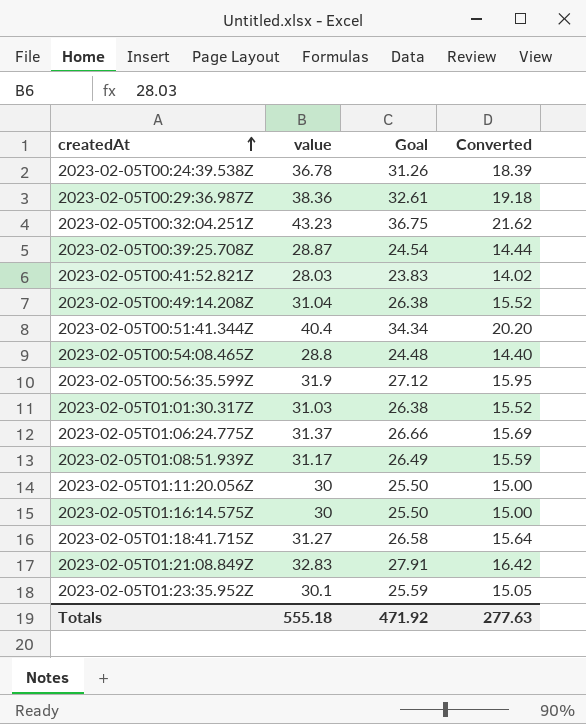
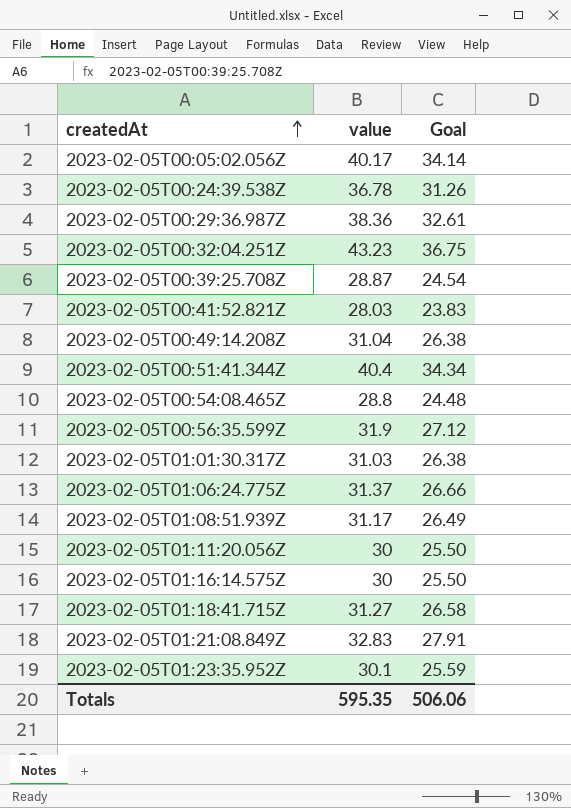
column Converted | formula: [value] * 0.5 -> none
row 2023-02-05T00:05:02.056Z: none -> 40.17 | 34.14
Totals | value: 555.18 -> 595.35
Totals | Goal: 471.92 -> 506.06

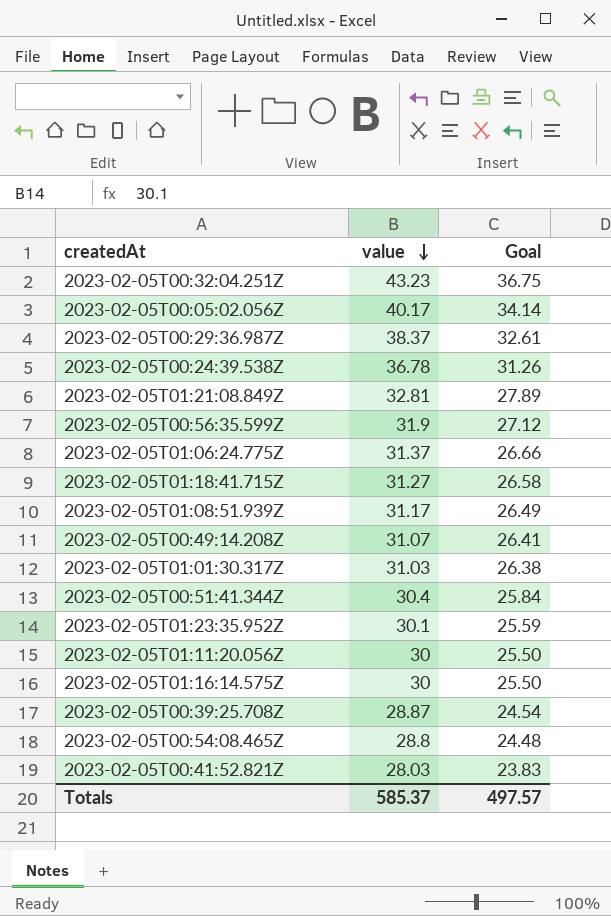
row order: createdAt ascending -> value descending
2023-02-05T00:29:36.987Z | value: 38.36 -> 38.37
2023-02-05T01:21:08.849Z | value: 32.83 -> 32.81
2023-02-05T01:21:08.849Z | Goal: 27.91 -> 27.89
2023-02-05T00:49:14.208Z | value: 31.04 -> 31.07
2023-02-05T00:49:14.208Z | Goal: 26.38 -> 26.41
2023-02-05T00:51:41.344Z | value: 40.4 -> 30.4
2023-02-05T00:51:41.344Z | Goal: 34.34 -> 25.84
Totals | value: 595.35 -> 585.37
Totals | Goal: 506.06 -> 497.57

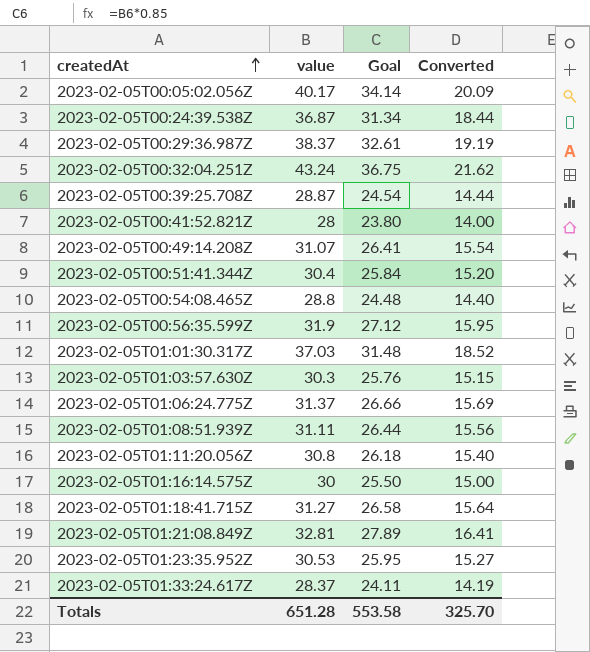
row order: value descending -> createdAt ascending
column Converted | formula: none -> [value] * 0.5
2023-02-05T00:24:39.538Z | value: 36.78 -> 36.87
2023-02-05T00:24:39.538Z | Goal: 31.26 -> 31.34
2023-02-05T00:32:04.251Z | value: 43.23 -> 43.24
2023-02-05T00:41:52.821Z | value: 28.03 -> 28
2023-02-05T00:41:52.821Z | Goal: 23.83 -> 23.80
2023-02-05T01:01:30.317Z | value: 31.03 -> 37.03
2023-02-05T01:01:30.317Z | Goal: 26.38 -> 31.48
row 2023-02-05T01:03:57.630Z: none -> 30.3 | 25.76 | 15.15
2023-02-05T01:08:51.939Z | value: 31.17 -> 31.11
2023-02-05T01:08:51.939Z | Goal: 26.49 -> 26.44
2023-02-05T01:11:20.056Z | value: 30 -> 30.8
2023-02-05T01:11:20.056Z | Goal: 25.50 -> 26.18
2023-02-05T01:23:35.952Z | value: 30.1 -> 30.53
2023-02-05T01:23:35.952Z | Goal: 25.59 -> 25.95
row 2023-02-05T01:33:24.617Z: none -> 28.37 | 24.11 | 14.19
Totals | value: 585.37 -> 651.28
Totals | Goal: 497.57 -> 553.58

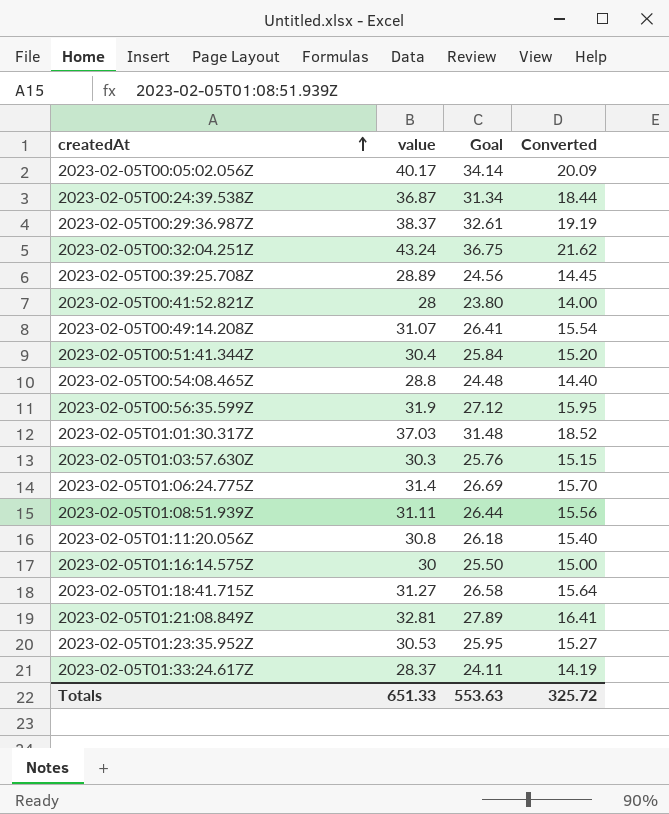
2023-02-05T00:39:25.708Z | value: 28.87 -> 28.89
2023-02-05T00:39:25.708Z | Goal: 24.54 -> 24.56
2023-02-05T00:39:25.708Z | Converted: 14.44 -> 14.45
2023-02-05T01:06:24.775Z | value: 31.37 -> 31.4
2023-02-05T01:06:24.775Z | Goal: 26.66 -> 26.69
2023-02-05T01:06:24.775Z | Converted: 15.69 -> 15.70
Totals | value: 651.28 -> 651.33
Totals | Goal: 553.58 -> 553.63
Totals | Converted: 325.70 -> 325.72

